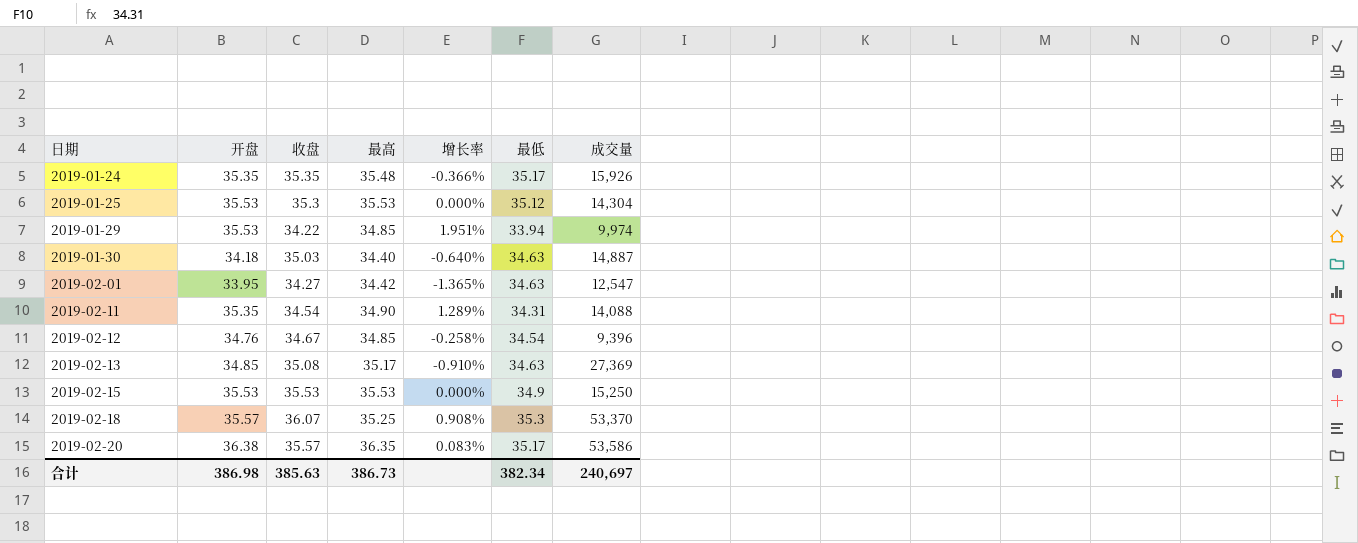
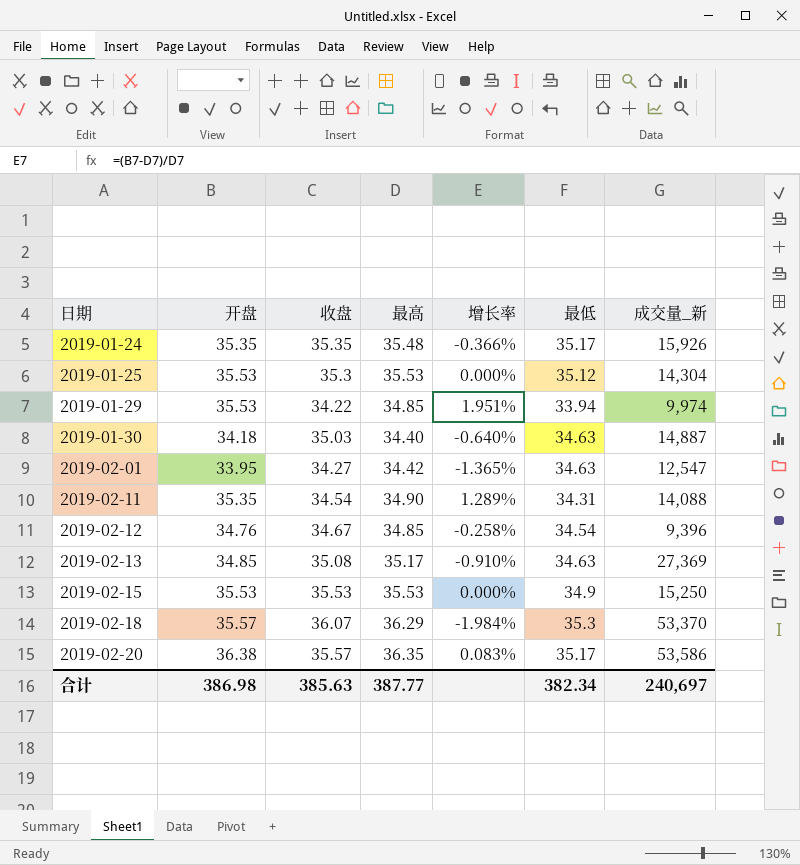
column name: 成交量 -> 成交量_新
2019-02-18 | 最高: 35.25 -> 36.29
2019-02-18 | 增长率: 0.908% -> -1.984%
合计 | 最高: 386.73 -> 387.77

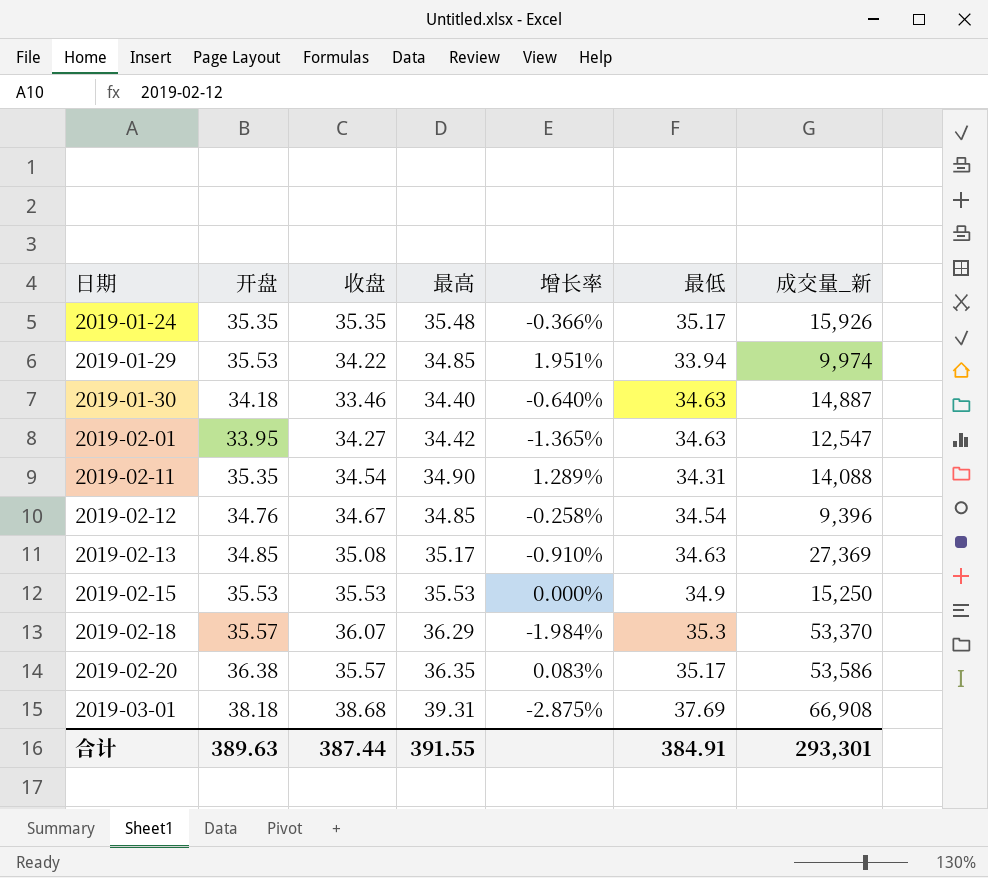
row 2019-01-25: 35.53 | 35.3 | 35.53 | 0.000% | 35.12 | 14,304 -> none
2019-01-30 | 收盘: 35.03 -> 33.46
row 2019-03-01: none -> 38.18 | 38.68 | 39.31 | -2.875% | 37.69 | 66,908
合计 | 开盘: 386.98 -> 389.63
合计 | 收盘: 385.63 -> 387.44
合计 | 最高: 387.77 -> 391.55
合计 | 最低: 382.34 -> 384.91
合计 | 成交量_新: 240,697 -> 293,301

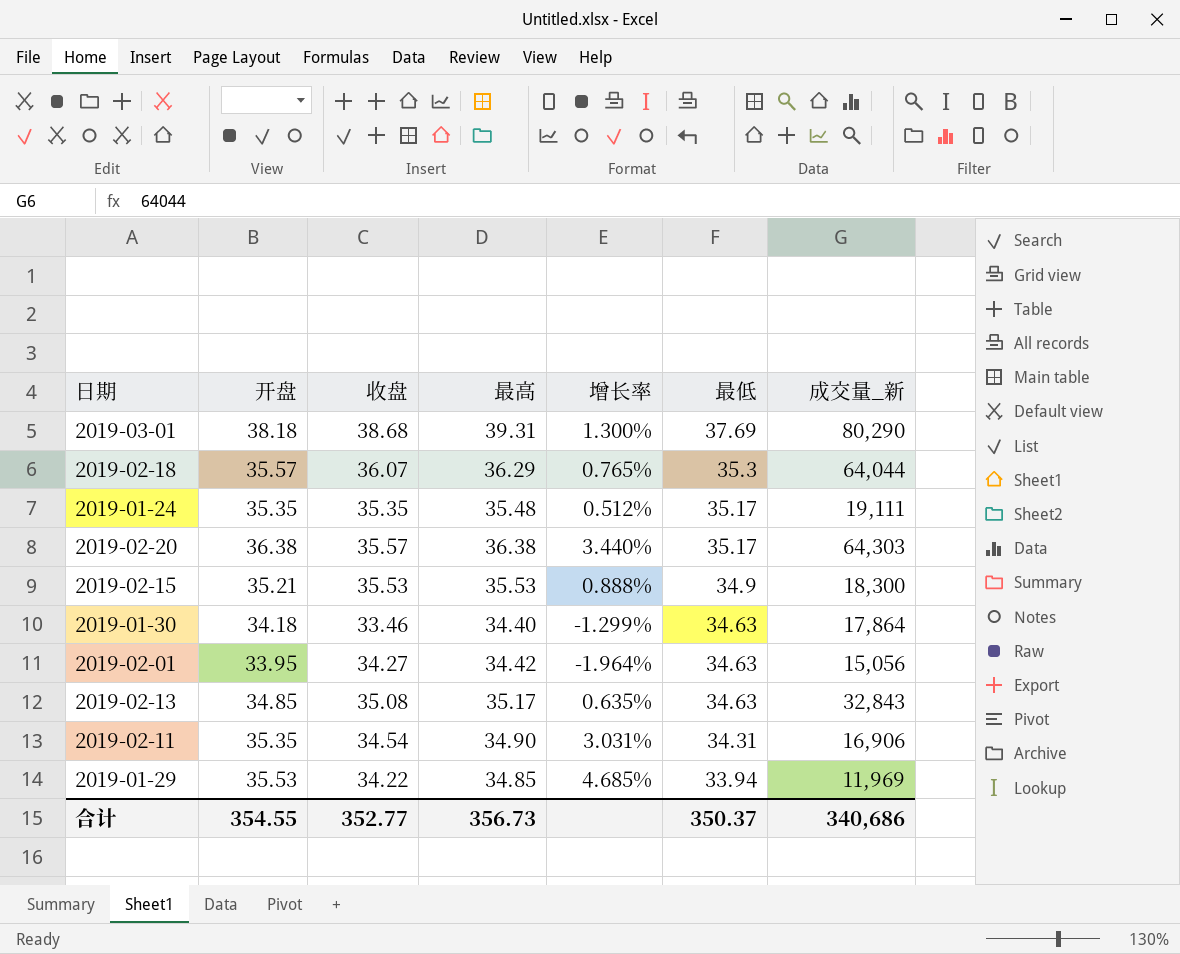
row order: 日期 ascending -> 最低 descending
column 增长率 | formula: ([开盘] - [最高]) / [最高] -> ([开盘] - [最低]) / [最低]
row 2019-02-12: 34.76 | 34.67 | 34.85 | -0.258% | 34.54 | 9,396 -> none
2019-03-01 | 成交量_新: 66,908 -> 80,290
2019-02-18 | 成交量_新: 53,370 -> 64,044
2019-01-24 | 成交量_新: 15,926 -> 19,111
2019-02-20 | 最高: 36.35 -> 36.38
2019-02-20 | 成交量_新: 53,586 -> 64,303
2019-02-15 | 开盘: 35.53 -> 35.21
2019-02-15 | 成交量_新: 15,250 -> 18,300
2019-01-30 | 成交量_新: 14,887 -> 17,864
2019-02-01 | 成交量_新: 12,547 -> 15,056
2019-02-13 | 成交量_新: 27,369 -> 32,843
2019-02-11 | 成交量_新: 14,088 -> 16,906
2019-01-29 | 成交量_新: 9,974 -> 11,969
合计 | 开盘: 389.63 -> 354.55
合计 | 收盘: 387.44 -> 352.77
合计 | 最高: 391.55 -> 356.73
合计 | 最低: 384.91 -> 350.37
合计 | 成交量_新: 293,301 -> 340,686

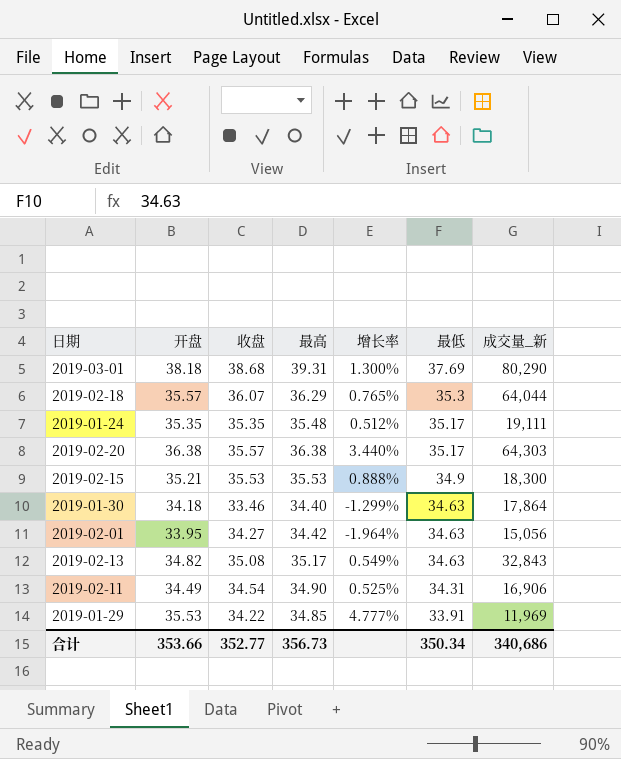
2019-02-13 | 开盘: 34.85 -> 34.82
2019-02-13 | 增长率: 0.635% -> 0.549%
2019-02-11 | 开盘: 35.35 -> 34.49
2019-02-11 | 增长率: 3.031% -> 0.525%
2019-01-29 | 增长率: 4.685% -> 4.777%
2019-01-29 | 最低: 33.94 -> 33.91
合计 | 开盘: 354.55 -> 353.66
合计 | 最低: 350.37 -> 350.34

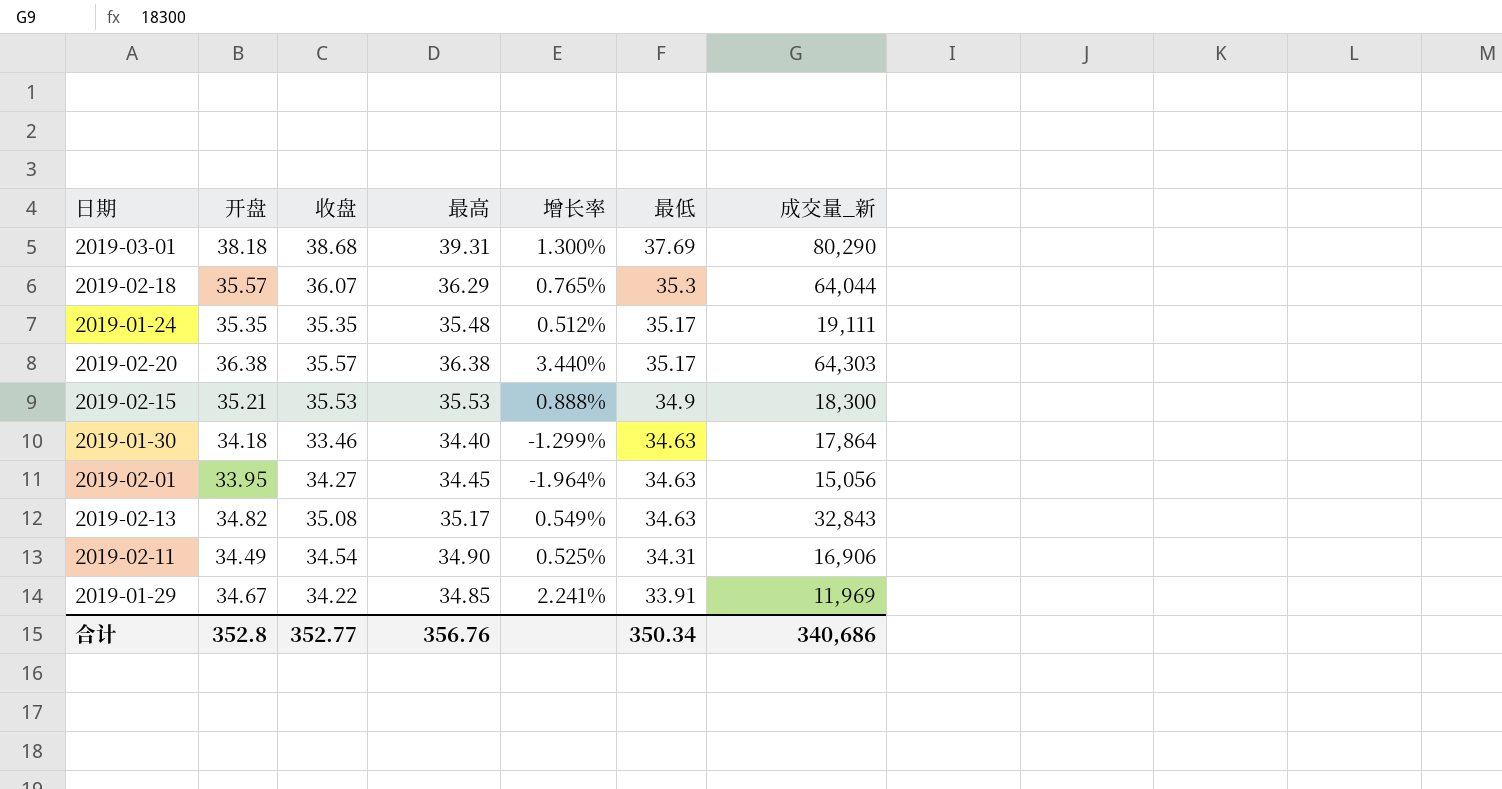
2019-02-01 | 最高: 34.42 -> 34.45
2019-01-29 | 开盘: 35.53 -> 34.67
2019-01-29 | 增长率: 4.777% -> 2.241%
合计 | 开盘: 353.66 -> 352.8
合计 | 最高: 356.73 -> 356.76

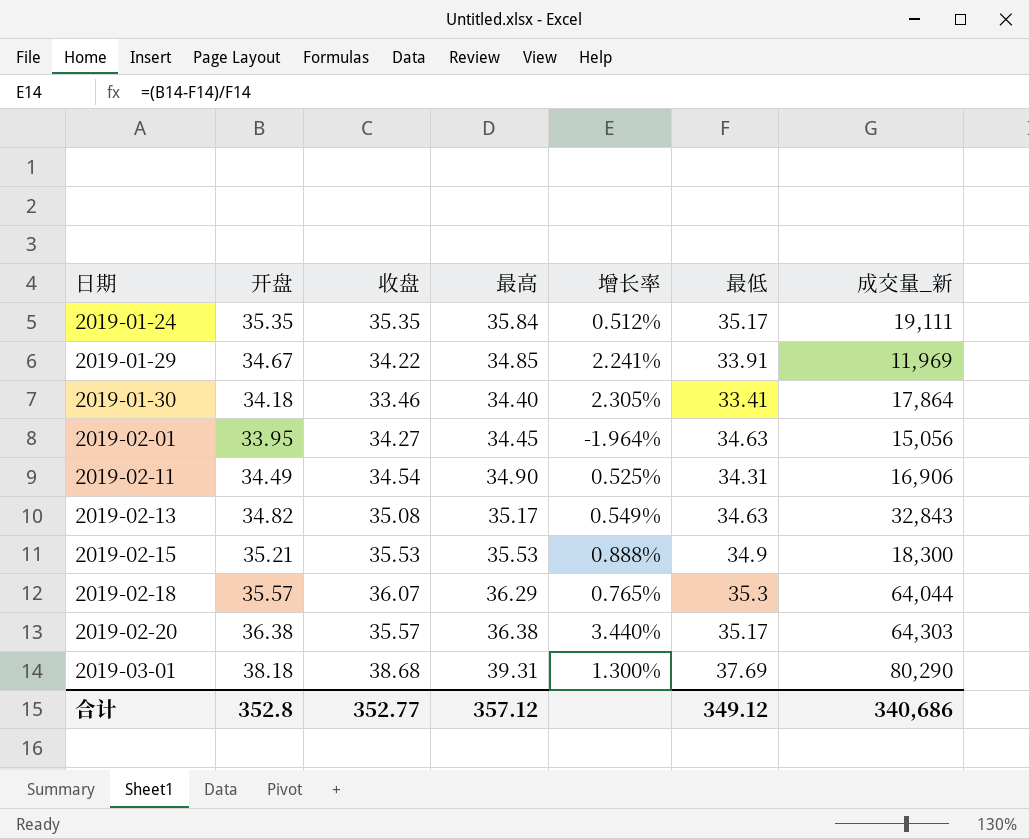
row order: 最低 descending -> 日期 ascending
2019-01-24 | 最高: 35.48 -> 35.84
2019-01-30 | 增长率: -1.299% -> 2.305%
2019-01-30 | 最低: 34.63 -> 33.41
合计 | 最高: 356.76 -> 357.12
合计 | 最低: 350.34 -> 349.12

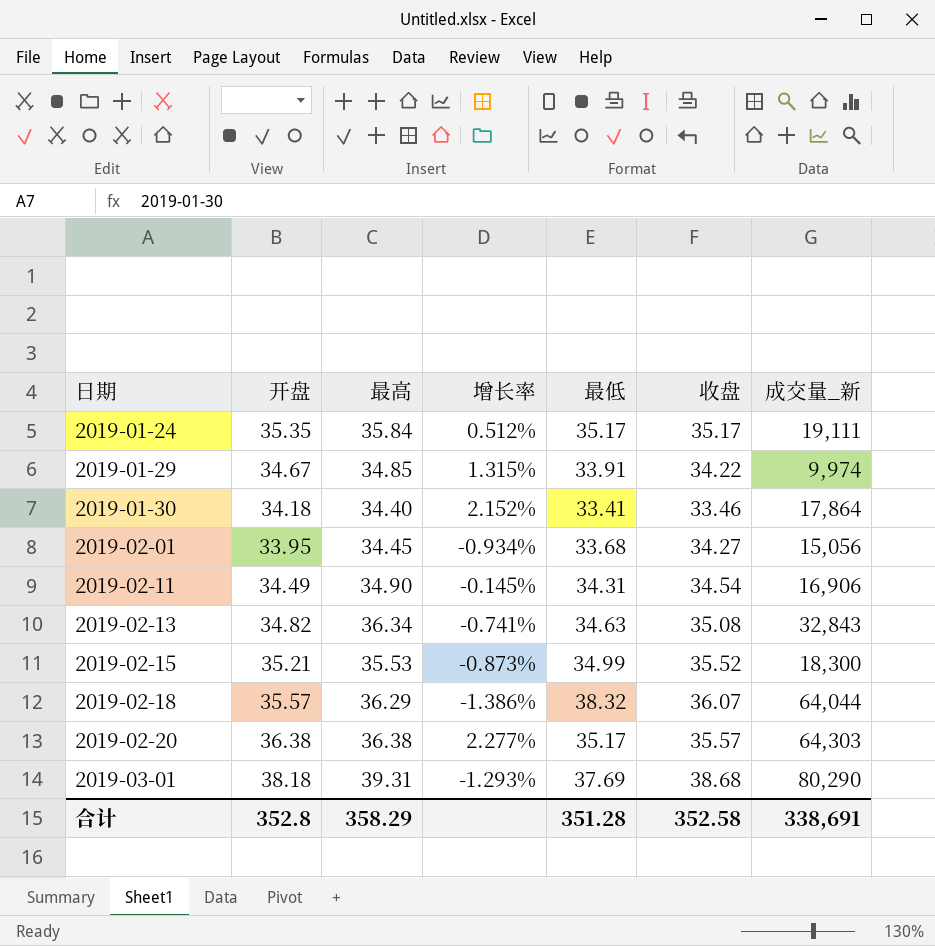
column 增长率 | formula: ([开盘] - [最低]) / [最低] -> ([开盘] - [收盘]) / [收盘]
column 收盘 | position: 3 -> 6
2019-01-24 | 收盘: 35.35 -> 35.17
2019-01-29 | 成交量_新: 11,969 -> 9,974
2019-02-01 | 最低: 34.63 -> 33.68
2019-02-13 | 最高: 35.17 -> 36.34
2019-02-15 | 最低: 34.9 -> 34.99
2019-02-15 | 收盘: 35.53 -> 35.52
2019-02-18 | 最低: 35.3 -> 38.32
合计 | 最高: 357.12 -> 358.29
合计 | 最低: 349.12 -> 351.28
合计 | 收盘: 352.77 -> 352.58
合计 | 成交量_新: 340,686 -> 338,691

